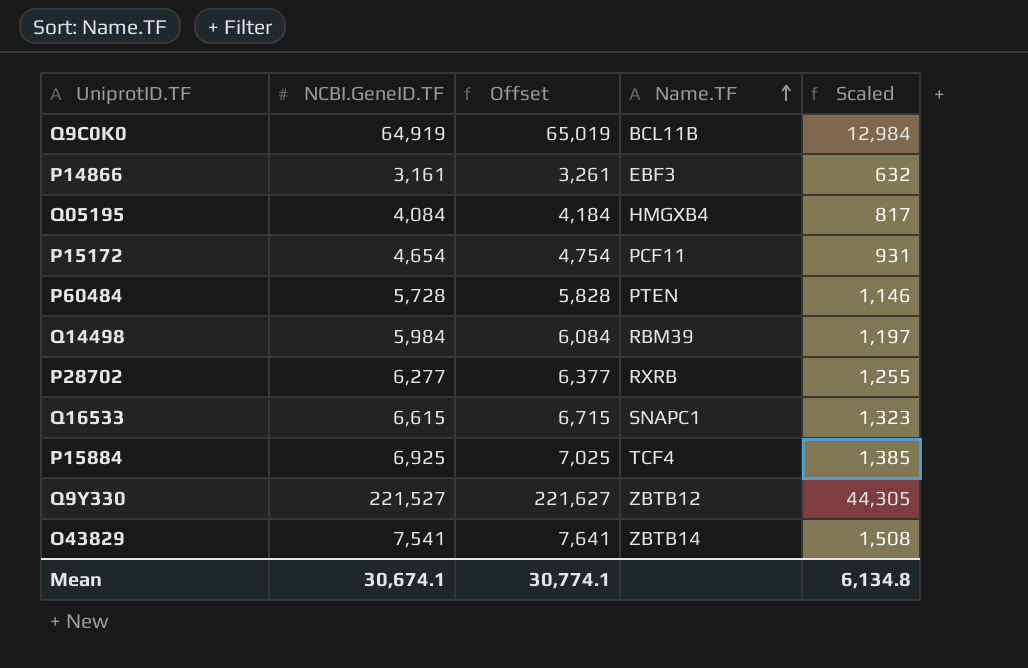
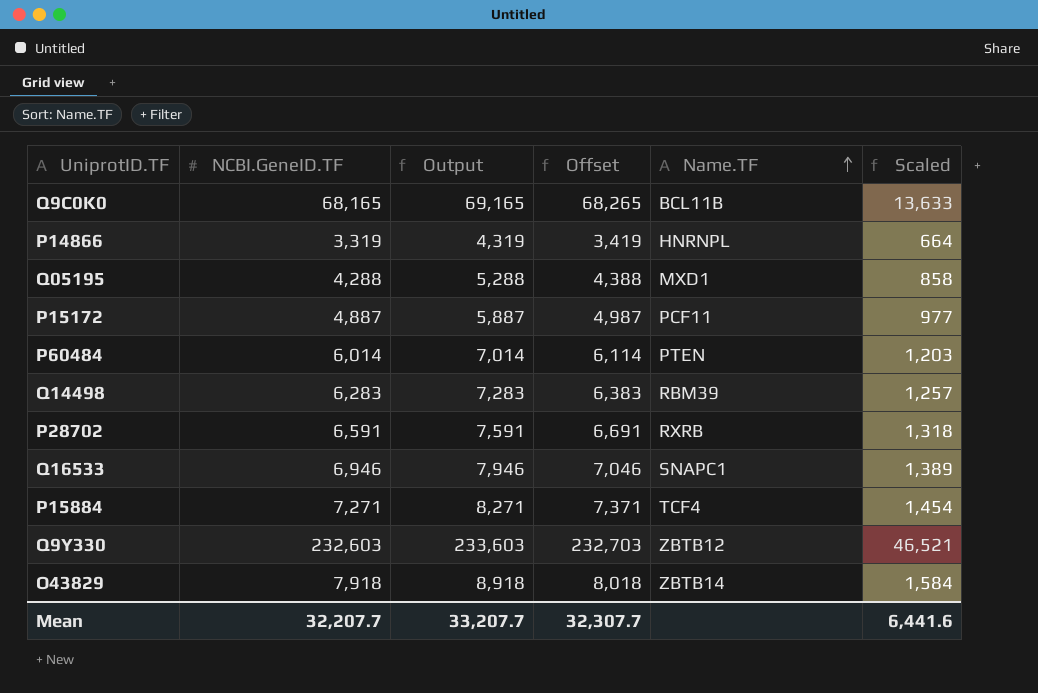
column Output | formula: none -> [NCBI.GeneID.TF] + 1000
Q9C0K0 | NCBI.GeneID.TF: 64,919 -> 68,165
Q9C0K0 | Offset: 65,019 -> 68,265
Q9C0K0 | Scaled: 12,984 -> 13,633
P14866 | NCBI.GeneID.TF: 3,161 -> 3,319
P14866 | Offset: 3,261 -> 3,419
P14866 | Name.TF: EBF3 -> HNRNPL
P14866 | Scaled: 632 -> 664
Q05195 | NCBI.GeneID.TF: 4,084 -> 4,288
Q05195 | Offset: 4,184 -> 4,388
Q05195 | Name.TF: HMGXB4 -> MXD1
Q05195 | Scaled: 817 -> 858
P15172 | NCBI.GeneID.TF: 4,654 -> 4,887
P15172 | Offset: 4,754 -> 4,987
P15172 | Scaled: 931 -> 977
P60484 | NCBI.GeneID.TF: 5,728 -> 6,014
P60484 | Offset: 5,828 -> 6,114
P60484 | Scaled: 1,146 -> 1,203
Q14498 | NCBI.GeneID.TF: 5,984 -> 6,283
Q14498 | Offset: 6,084 -> 6,383
Q14498 | Scaled: 1,197 -> 1,257
P28702 | NCBI.GeneID.TF: 6,277 -> 6,591
P28702 | Offset: 6,377 -> 6,691
P28702 | Scaled: 1,255 -> 1,318
Q16533 | NCBI.GeneID.TF: 6,615 -> 6,946
Q16533 | Offset: 6,715 -> 7,046
Q16533 | Scaled: 1,323 -> 1,389
P15884 | NCBI.GeneID.TF: 6,925 -> 7,271
P15884 | Offset: 7,025 -> 7,371
P15884 | Scaled: 1,385 -> 1,454
Q9Y330 | NCBI.GeneID.TF: 221,527 -> 232,603
Q9Y330 | Offset: 221,627 -> 232,703
Q9Y330 | Scaled: 44,305 -> 46,521
O43829 | NCBI.GeneID.TF: 7,541 -> 7,918
O43829 | Offset: 7,641 -> 8,018
O43829 | Scaled: 1,508 -> 1,584
Mean | NCBI.GeneID.TF: 30,674.1 -> 32,207.7
Mean | Offset: 30,774.1 -> 32,307.7
Mean | Scaled: 6,134.8 -> 6,441.6

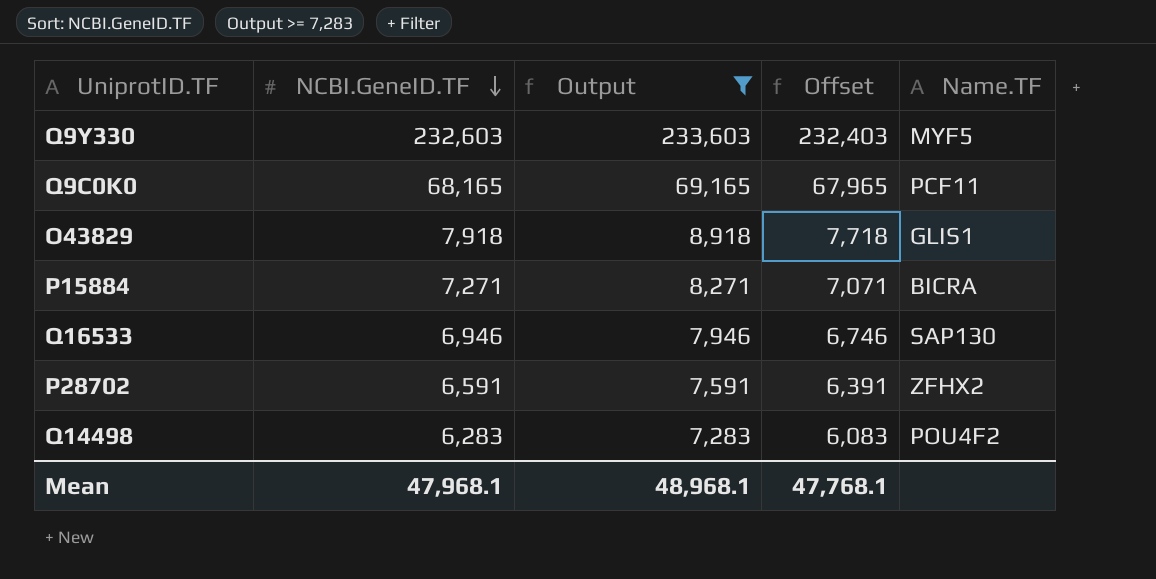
filter: none -> Output >= 7,283
row order: Name.TF ascending -> NCBI.GeneID.TF descending
column Scaled | formula: [NCBI.GeneID.TF] * 0.2 -> none
column Offset | formula: [NCBI.GeneID.TF] + 100 -> [NCBI.GeneID.TF] - 200
Q9Y330 | Name.TF: ZBTB12 -> MYF5
Q9C0K0 | Name.TF: BCL11B -> PCF11
O43829 | Name.TF: ZBTB14 -> GLIS1
P15884 | Name.TF: TCF4 -> BICRA
Q16533 | Name.TF: SNAPC1 -> SAP130
P28702 | Name.TF: RXRB -> ZFHX2
Q14498 | Name.TF: RBM39 -> POU4F2
Mean | NCBI.GeneID.TF: 32,207.7 -> 47,968.1
Mean | Output: 33,207.7 -> 48,968.1
Mean | Offset: 32,307.7 -> 47,768.1

